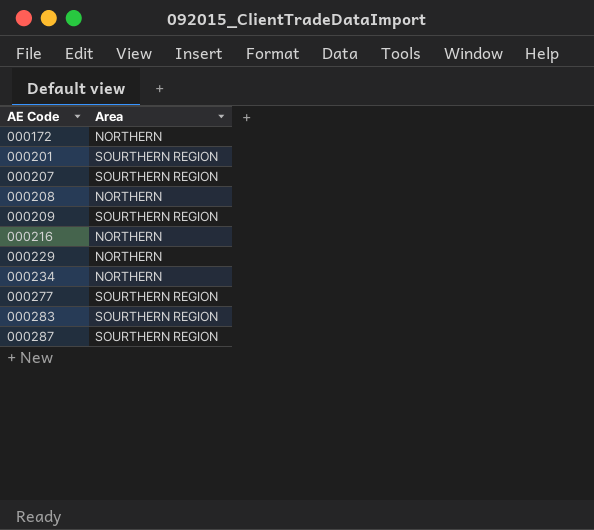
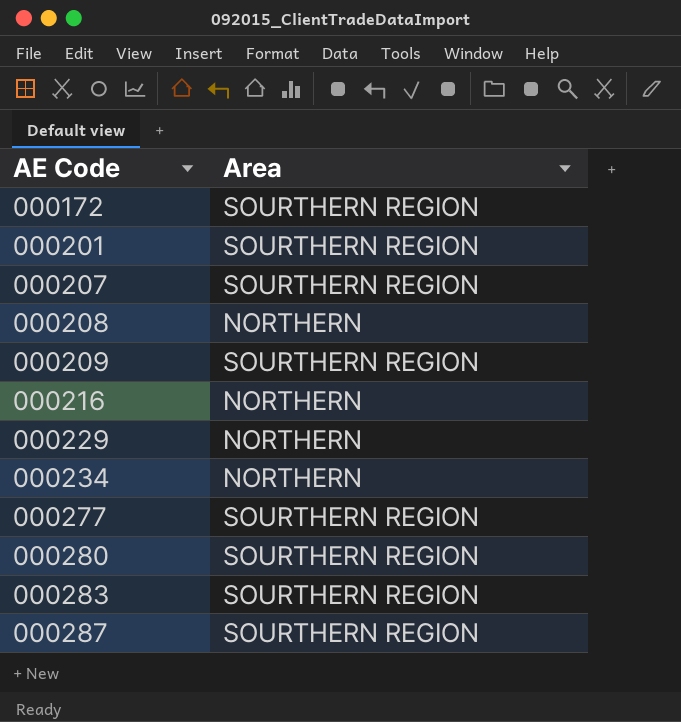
000172 | Area: NORTHERN -> SOURTHERN REGION
row 000280: none -> SOURTHERN REGION

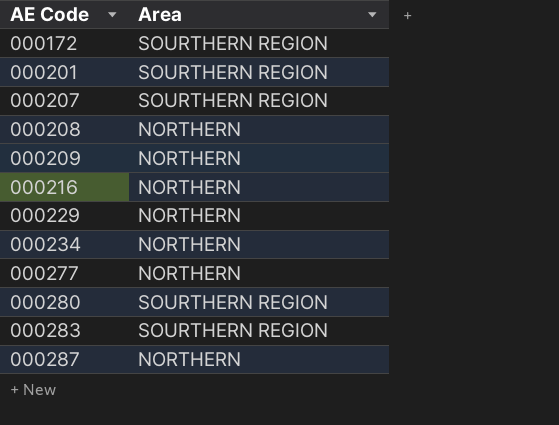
000209 | Area: SOURTHERN REGION -> NORTHERN
000277 | Area: SOURTHERN REGION -> NORTHERN
000287 | Area: SOURTHERN REGION -> NORTHERN

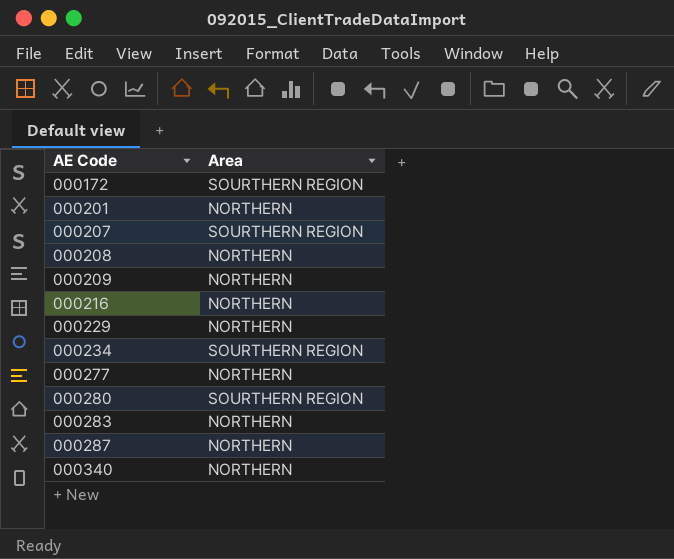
000201 | Area: SOURTHERN REGION -> NORTHERN
000234 | Area: NORTHERN -> SOURTHERN REGION
000283 | Area: SOURTHERN REGION -> NORTHERN
row 000340: none -> NORTHERN

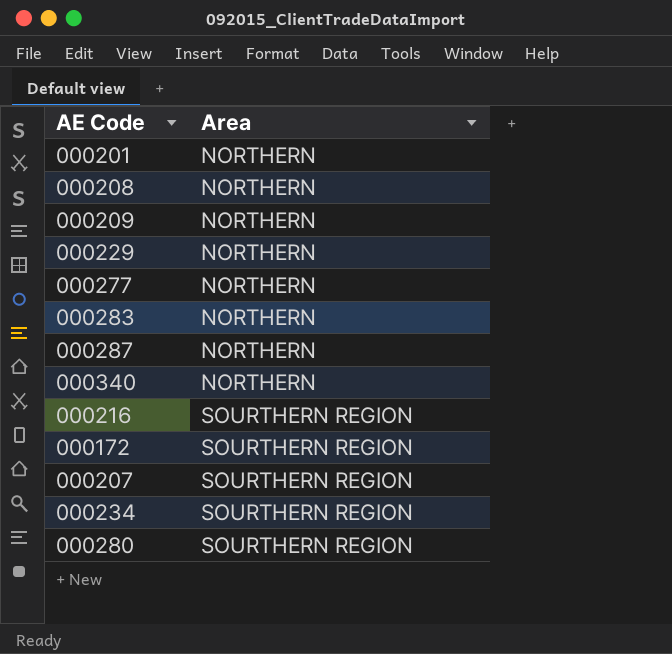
row order: AE Code ascending -> Area ascending
000216 | Area: NORTHERN -> SOURTHERN REGION

